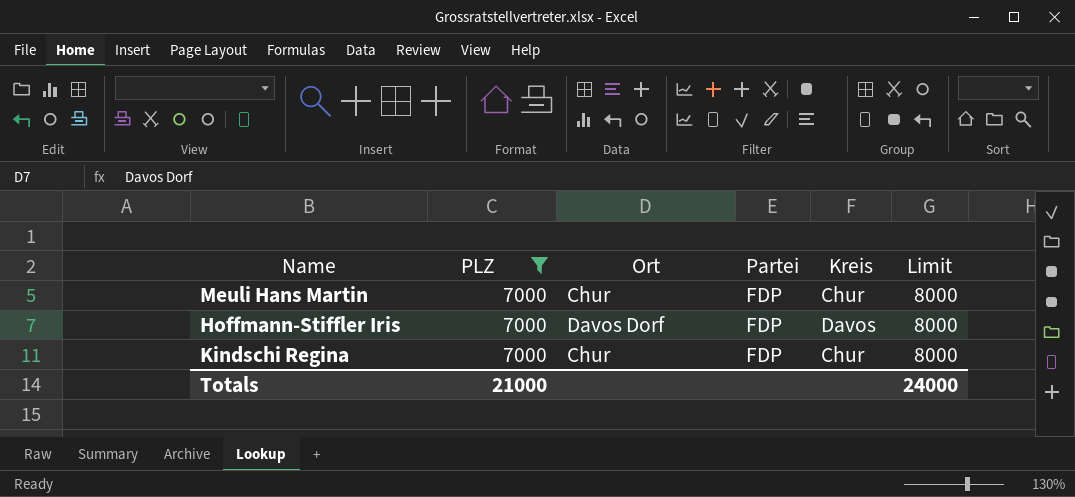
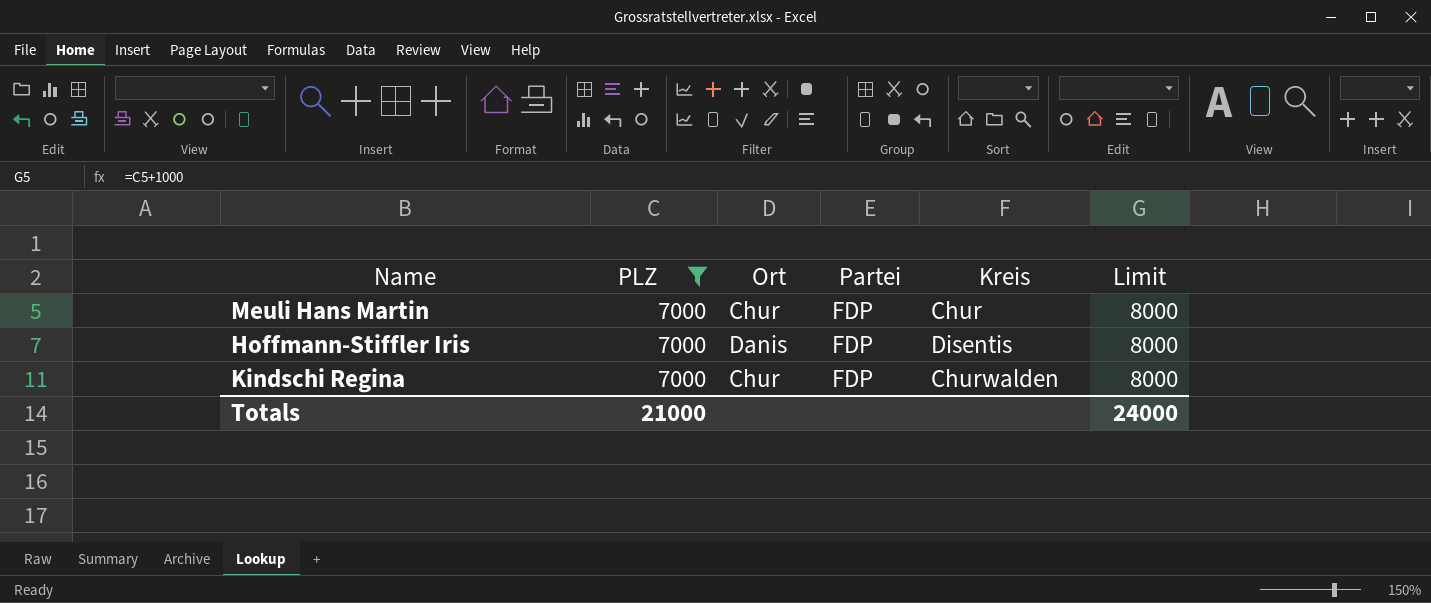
Hoffmann-Stiffler Iris | Ort: Davos Dorf -> Danis
Hoffmann-Stiffler Iris | Kreis: Davos -> Disentis
Kindschi Regina | Kreis: Chur -> Churwalden

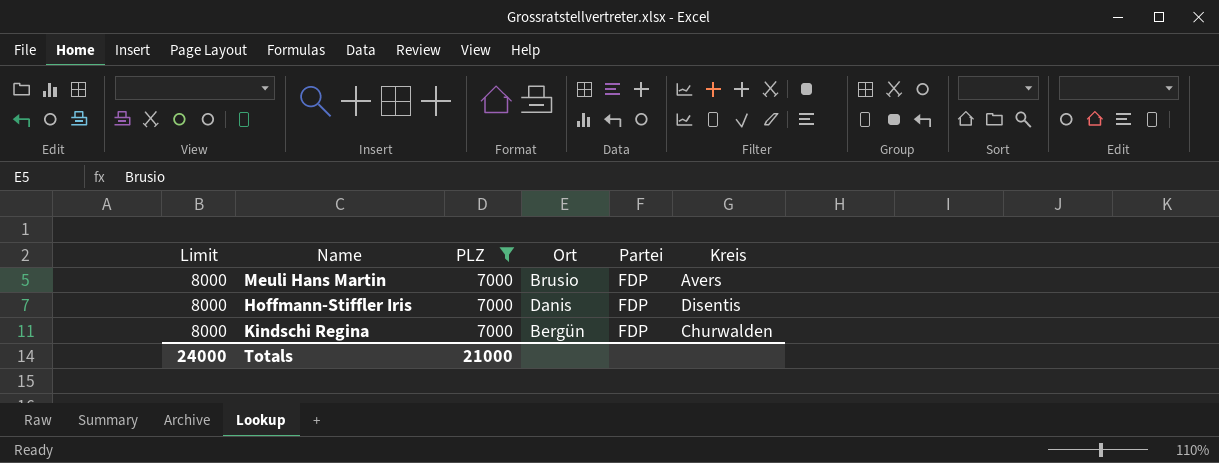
column Limit | position: 6 -> 1
Meuli Hans Martin | Ort: Chur -> Brusio
Meuli Hans Martin | Kreis: Chur -> Avers
Kindschi Regina | Ort: Chur -> Bergün

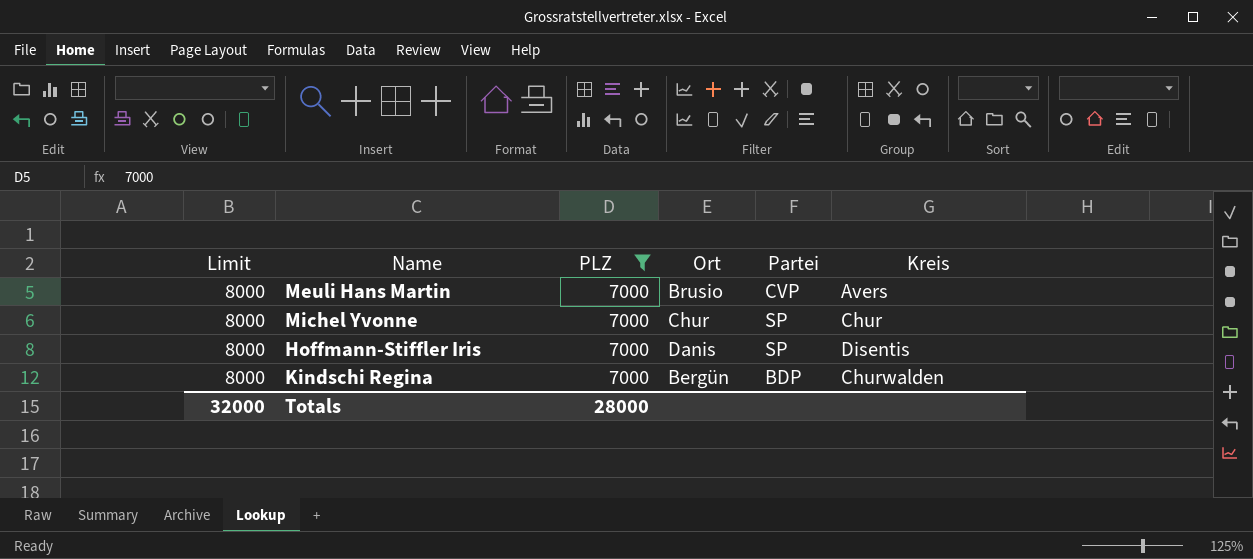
Meuli Hans Martin | Partei: FDP -> CVP
row Michel Yvonne: none -> 8000 | 7000 | Chur | SP | Chur
Hoffmann-Stiffler Iris | Partei: FDP -> SP
Kindschi Regina | Partei: FDP -> BDP
Totals | Limit: 24000 -> 32000
Totals | PLZ: 21000 -> 28000

